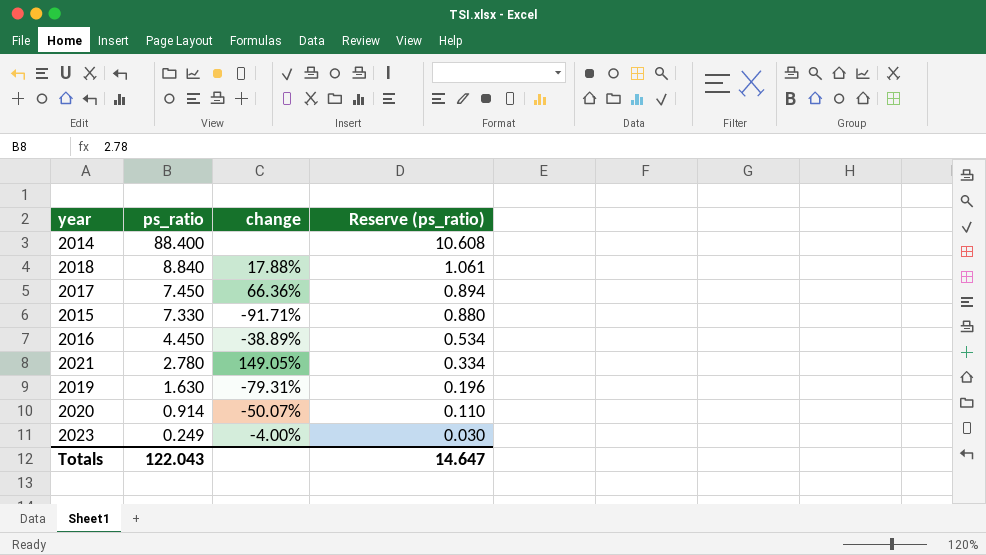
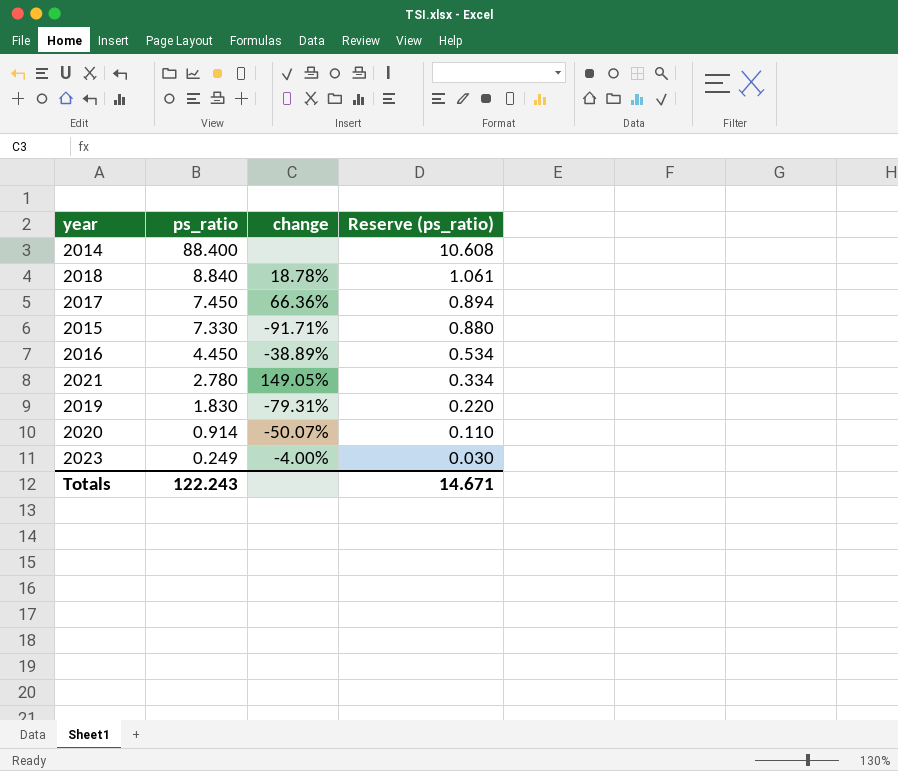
2018 | change: 17.88% -> 18.78%
2019 | ps_ratio: 1.630 -> 1.830
2019 | Reserve (ps_ratio): 0.196 -> 0.220
Totals | ps_ratio: 122.043 -> 122.243
Totals | Reserve (ps_ratio): 14.647 -> 14.671

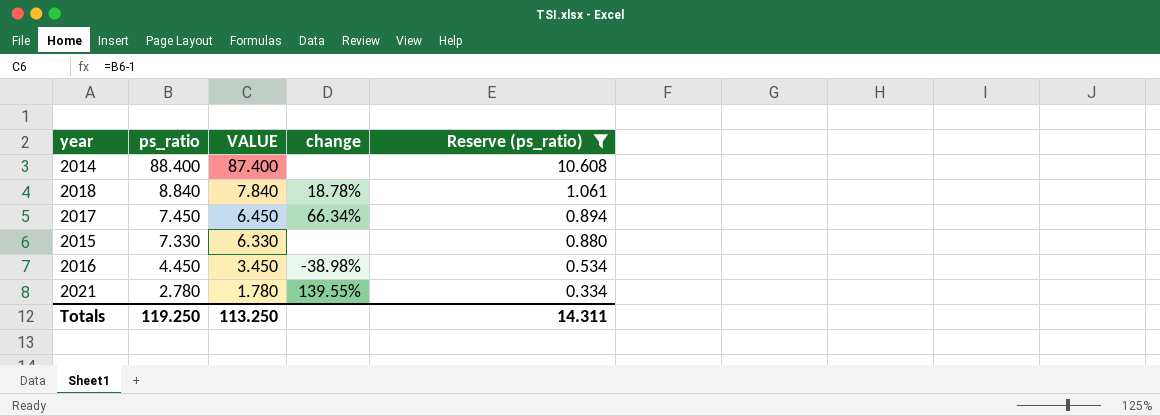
filter: none -> Reserve (ps_ratio) >= 0.334
column VALUE | formula: none -> [ps_ratio] - 1
2017 | change: 66.36% -> 66.34%
2015 | change: -91.71% -> none
2016 | change: -38.89% -> -38.98%
2021 | change: 149.05% -> 139.55%
Totals | ps_ratio: 122.243 -> 119.250
Totals | Reserve (ps_ratio): 14.671 -> 14.311

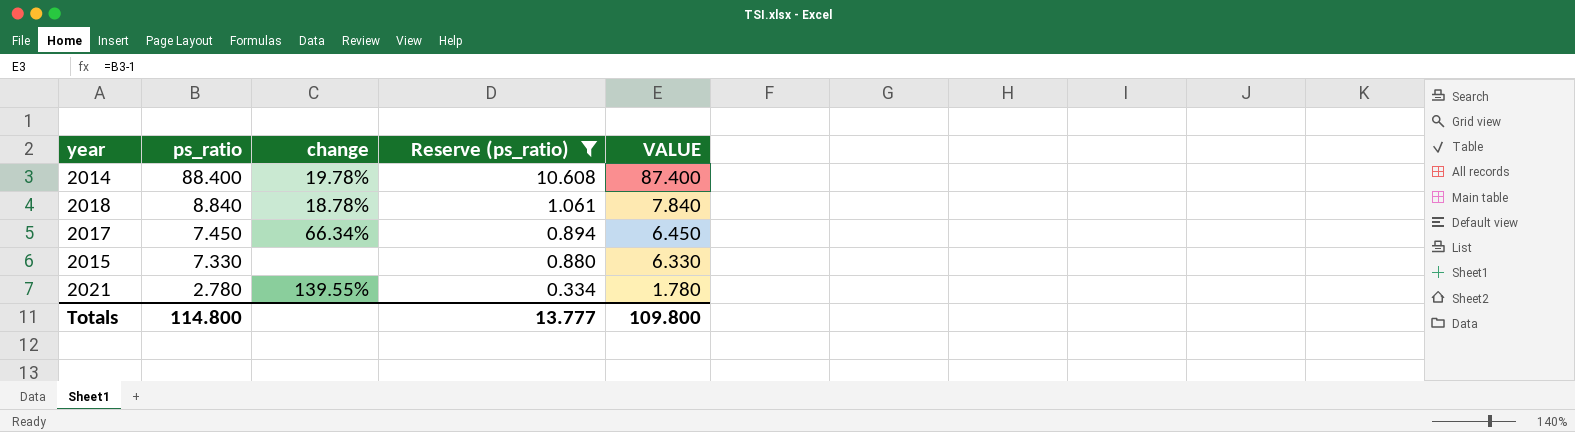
column VALUE | position: 3 -> 5
row 2016: 4.450 | 3.450 | -38.98% | 0.534 -> none
2014 | change: none -> 19.78%
Totals | ps_ratio: 119.250 -> 114.800
Totals | Reserve (ps_ratio): 14.311 -> 13.777
Totals | VALUE: 113.250 -> 109.800

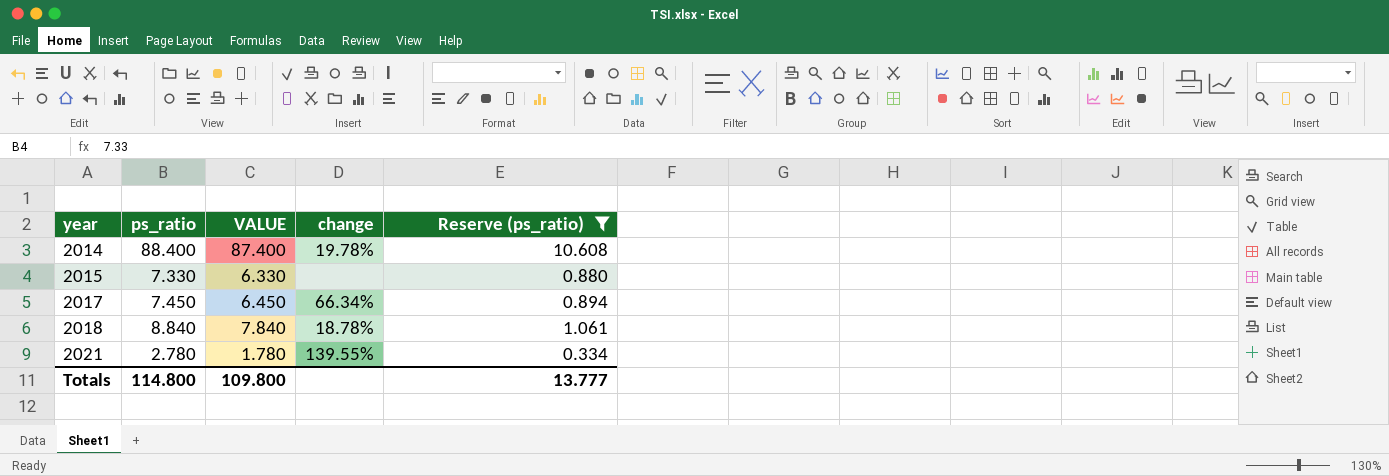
row order: ps_ratio descending -> year ascending
column VALUE | position: 5 -> 3

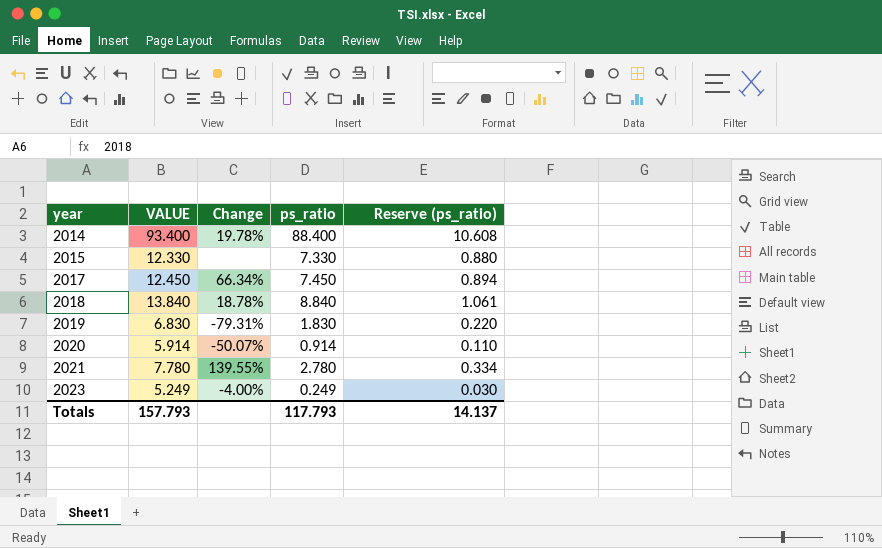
filter: Reserve (ps_ratio) >= 0.334 -> none
column VALUE | formula: [ps_ratio] - 1 -> [ps_ratio] + 5
column name: change -> Change
column ps_ratio | position: 2 -> 4
Totals | VALUE: 109.800 -> 157.793
Totals | ps_ratio: 114.800 -> 117.793
Totals | Reserve (ps_ratio): 13.777 -> 14.137

